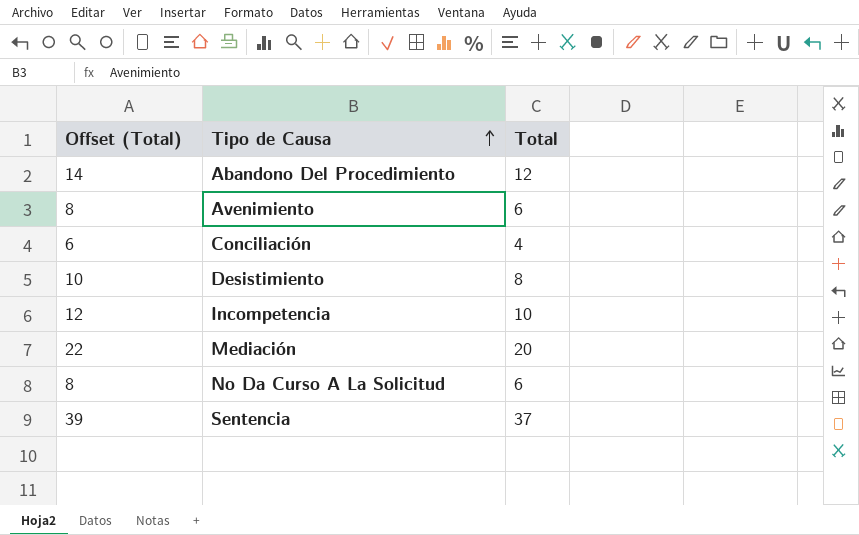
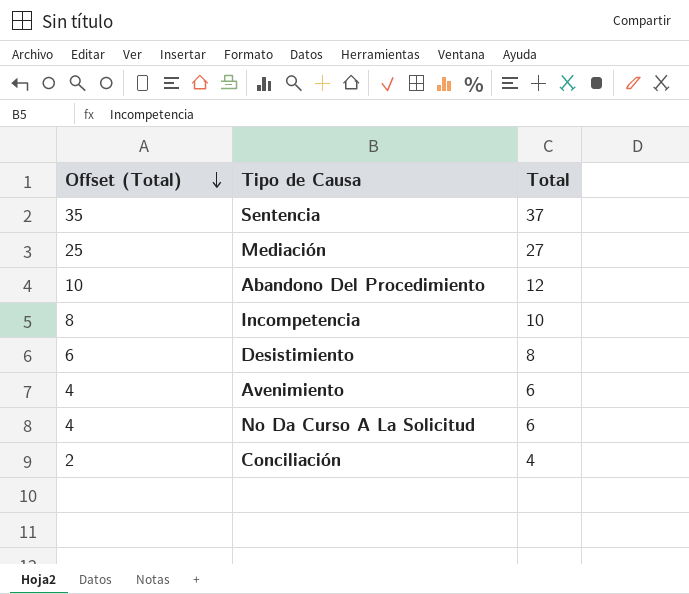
row order: Tipo de Causa ascending -> Offset (Total) descending
column Offset (Total) | formula: [Total] + 2 -> [Total] - 2
Mediación | Total: 20 -> 27

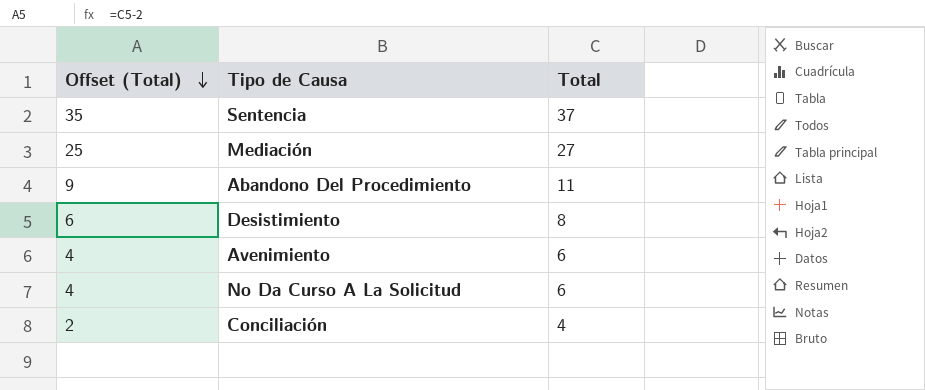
row Incompetencia: 8 | 10 -> none
Abandono Del Procedimiento | Offset (Total): 10 -> 9
Abandono Del Procedimiento | Total: 12 -> 11

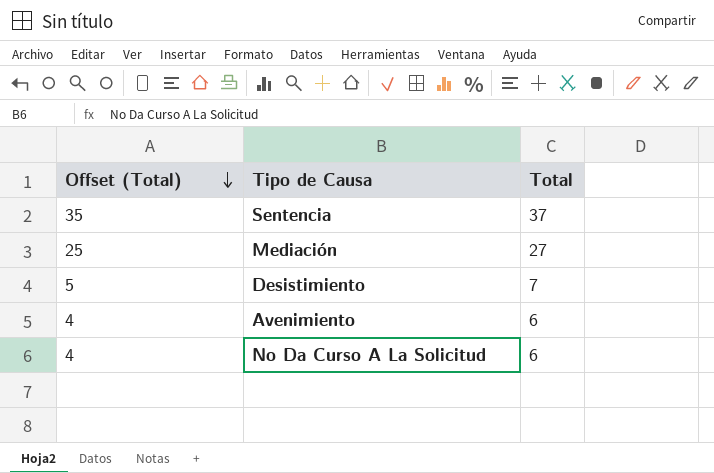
row Abandono Del Procedimiento: 9 | 11 -> none
row Conciliación: 2 | 4 -> none
Desistimiento | Offset (Total): 6 -> 5
Desistimiento | Total: 8 -> 7

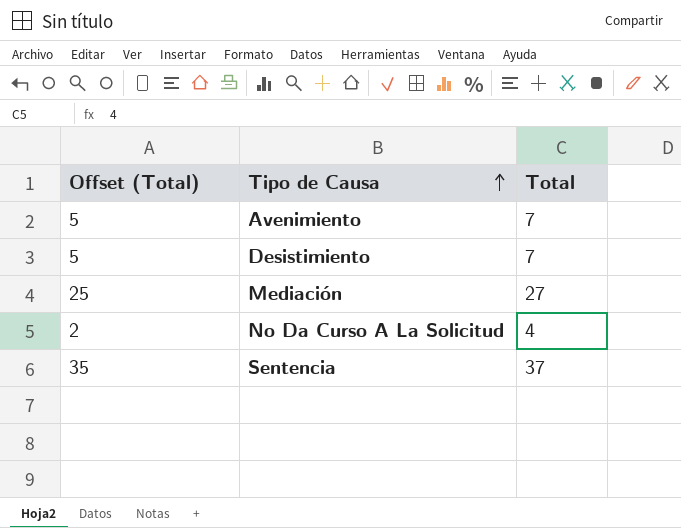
row order: Offset (Total) descending -> Tipo de Causa ascending
Avenimiento | Offset (Total): 4 -> 5
Avenimiento | Total: 6 -> 7
No Da Curso A La Solicitud | Offset (Total): 4 -> 2
No Da Curso A La Solicitud | Total: 6 -> 4

